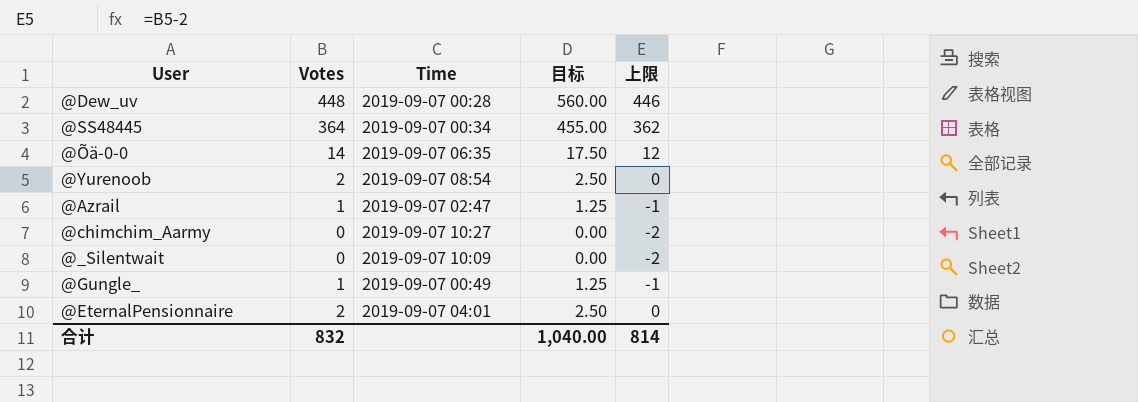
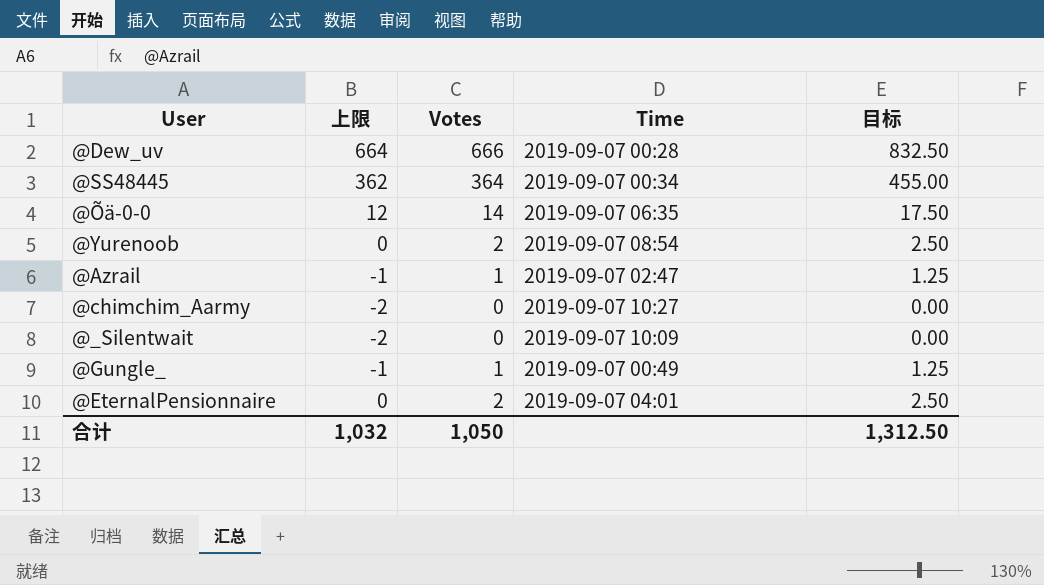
column 上限 | position: 5 -> 2
@Dew_uv | 上限: 446 -> 664
@Dew_uv | Votes: 448 -> 666
@Dew_uv | 目标: 560.00 -> 832.50
合计 | 上限: 814 -> 1,032
合计 | Votes: 832 -> 1,050
合计 | 目标: 1,040.00 -> 1,312.50

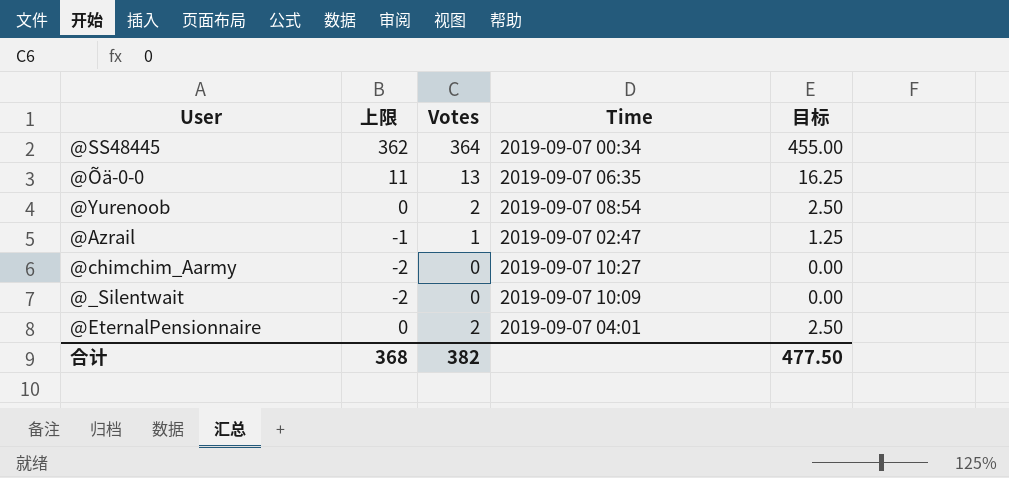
row @Dew_uv: 664 | 666 | 2019-09-07 00:28 | 832.50 -> none
row @Gungle_: -1 | 1 | 2019-09-07 00:49 | 1.25 -> none
@Õä-0-0 | 上限: 12 -> 11
@Õä-0-0 | Votes: 14 -> 13
@Õä-0-0 | 目标: 17.50 -> 16.25
合计 | 上限: 1,032 -> 368
合计 | Votes: 1,050 -> 382
合计 | 目标: 1,312.50 -> 477.50

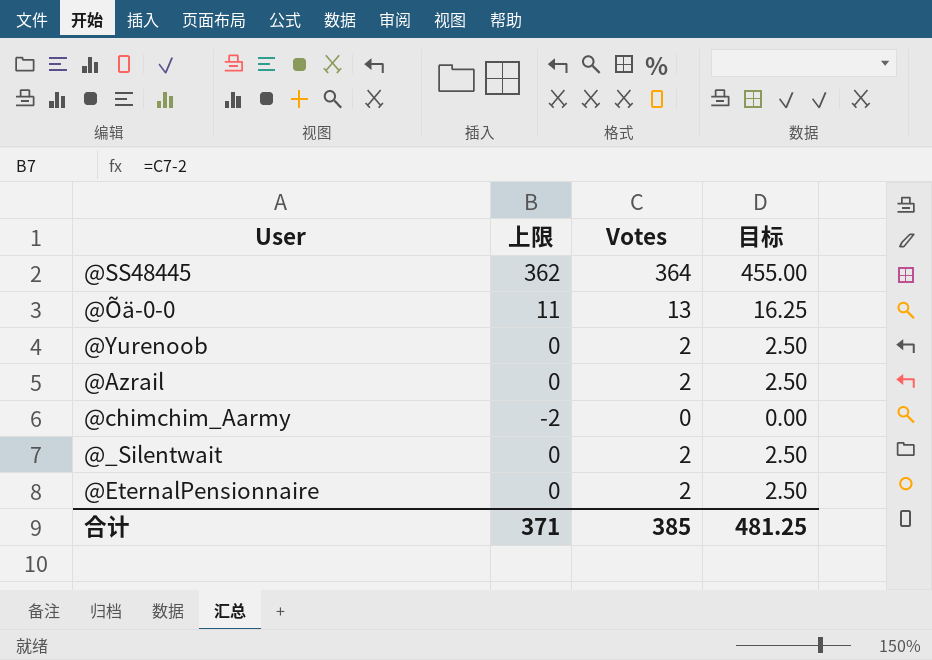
column Time | position: 4 -> none
@Azrail | 上限: -1 -> 0
@Azrail | Votes: 1 -> 2
@Azrail | 目标: 1.25 -> 2.50
@_Silentwait | 上限: -2 -> 0
@_Silentwait | Votes: 0 -> 2
@_Silentwait | 目标: 0.00 -> 2.50
合计 | 上限: 368 -> 371
合计 | Votes: 382 -> 385
合计 | 目标: 477.50 -> 481.25

